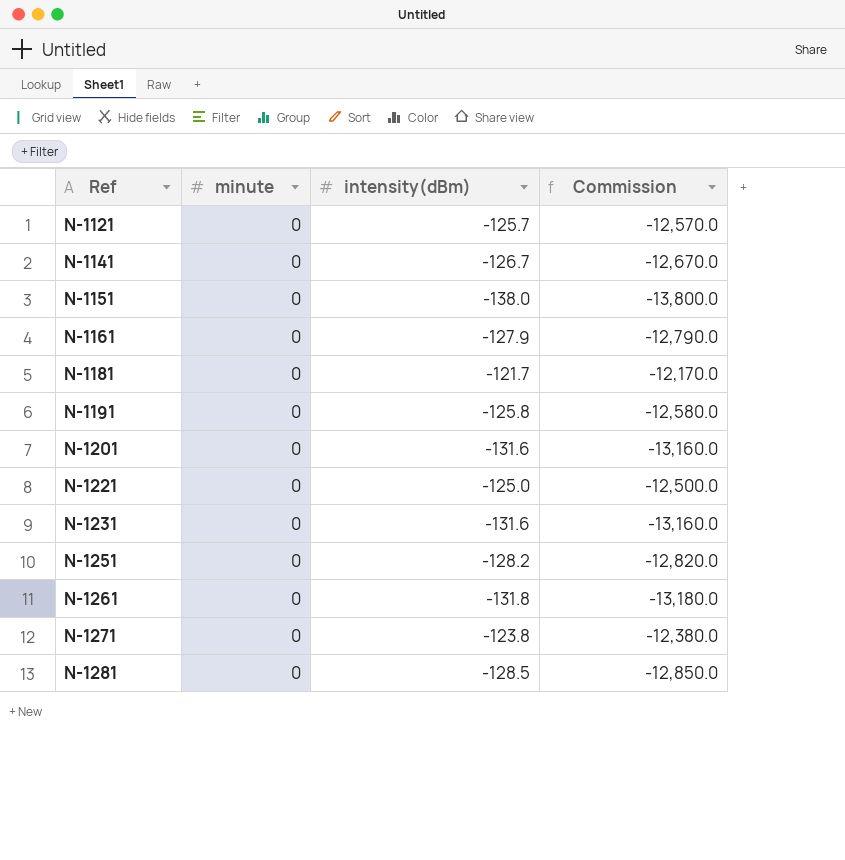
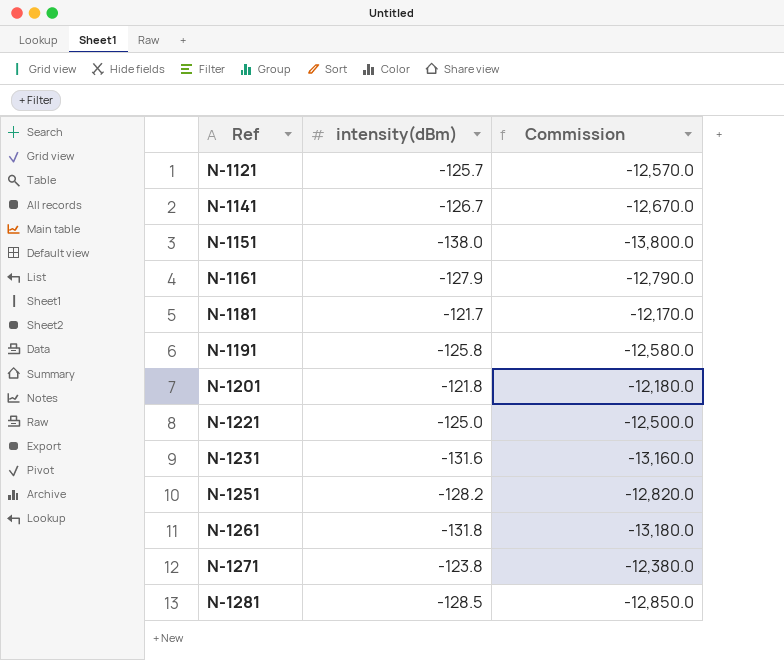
column minute | position: 2 -> none
N-1201 | intensity(dBm): -131.6 -> -121.8
N-1201 | Commission: -13,160.0 -> -12,180.0

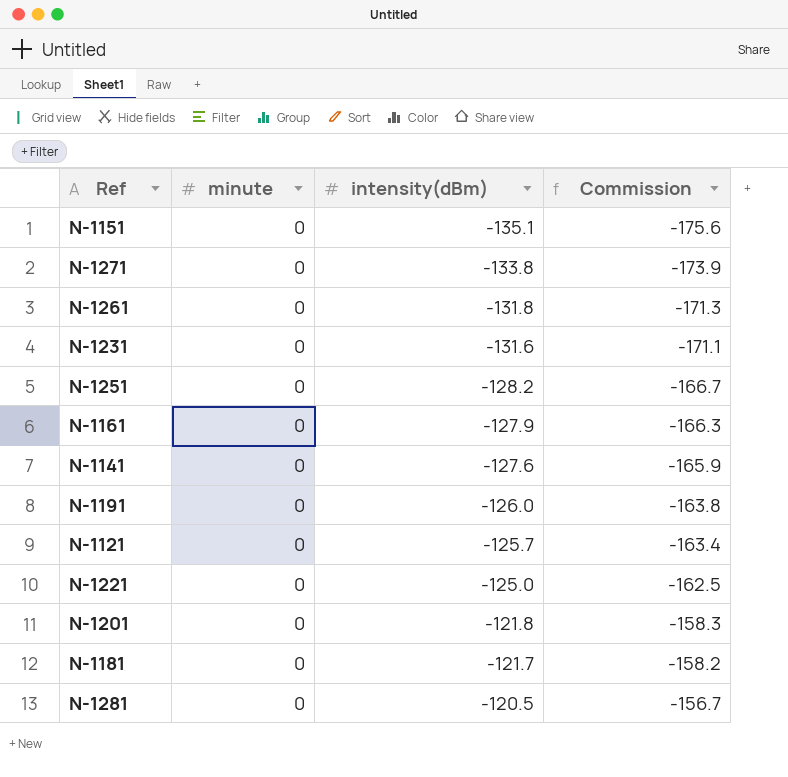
row order: Ref ascending -> intensity(dBm) ascending
column minute | position: none -> 2
column Commission | formula: [intensity(dBm)] * 100 -> [intensity(dBm)] * 1.3
N-1151 | intensity(dBm): -138.0 -> -135.1
N-1271 | intensity(dBm): -123.8 -> -133.8
N-1141 | intensity(dBm): -126.7 -> -127.6
N-1191 | intensity(dBm): -125.8 -> -126.0
N-1281 | intensity(dBm): -128.5 -> -120.5

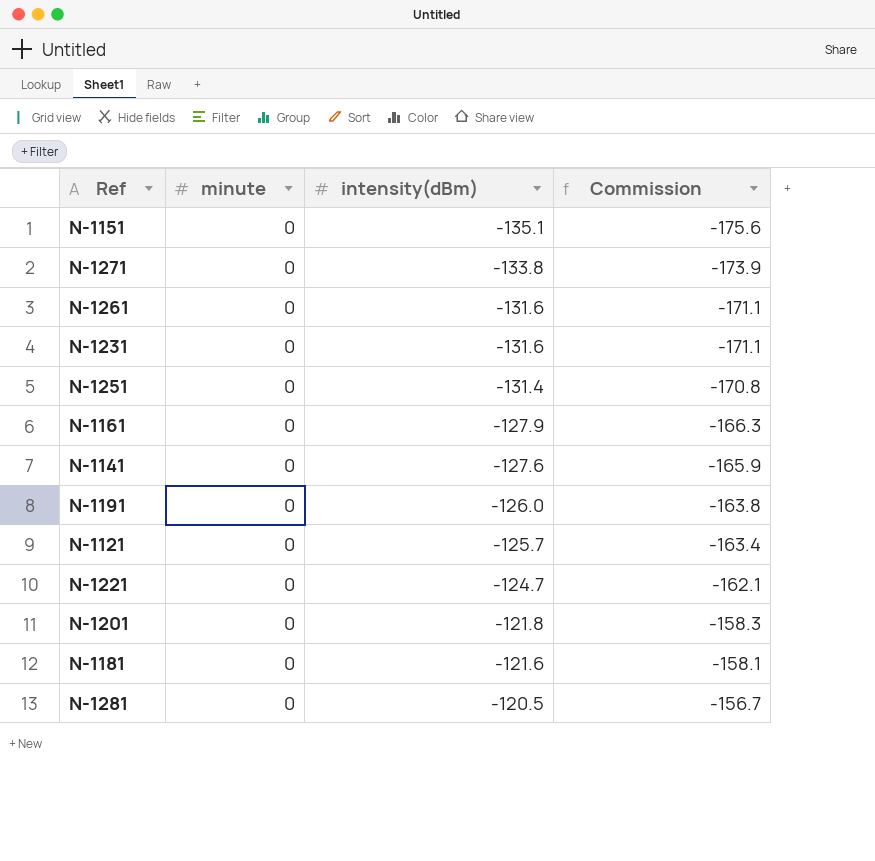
N-1261 | intensity(dBm): -131.8 -> -131.6
N-1261 | Commission: -171.3 -> -171.1
N-1251 | intensity(dBm): -128.2 -> -131.4
N-1251 | Commission: -166.7 -> -170.8
N-1221 | intensity(dBm): -125.0 -> -124.7
N-1221 | Commission: -162.5 -> -162.1
N-1181 | intensity(dBm): -121.7 -> -121.6
N-1181 | Commission: -158.2 -> -158.1

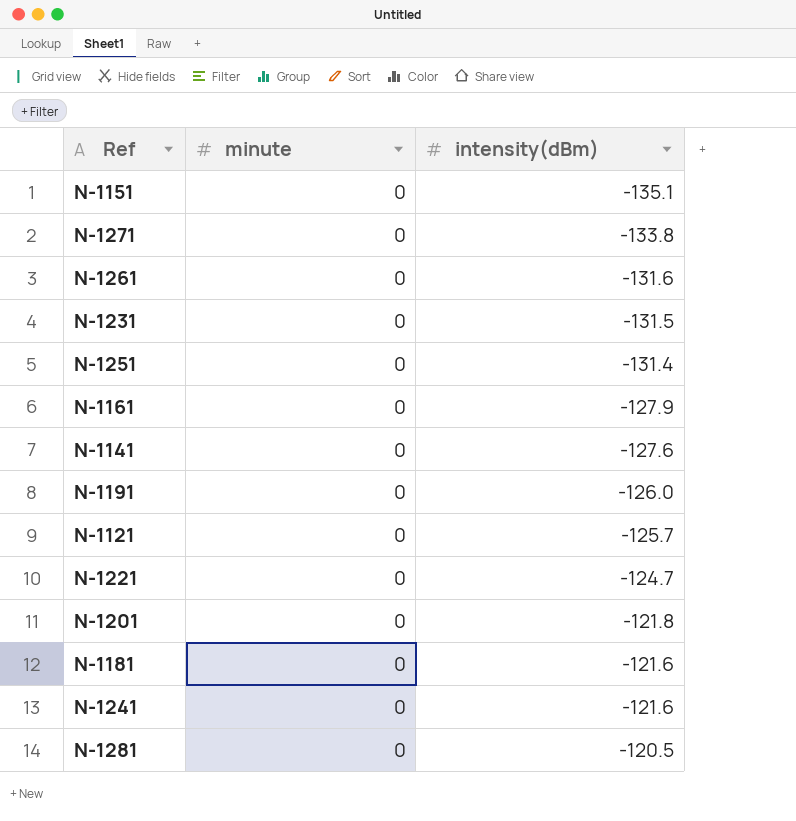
column Commission | formula: [intensity(dBm)] * 1.3 -> none
N-1231 | intensity(dBm): -131.6 -> -131.5
row N-1241: none -> 0 | -121.6

